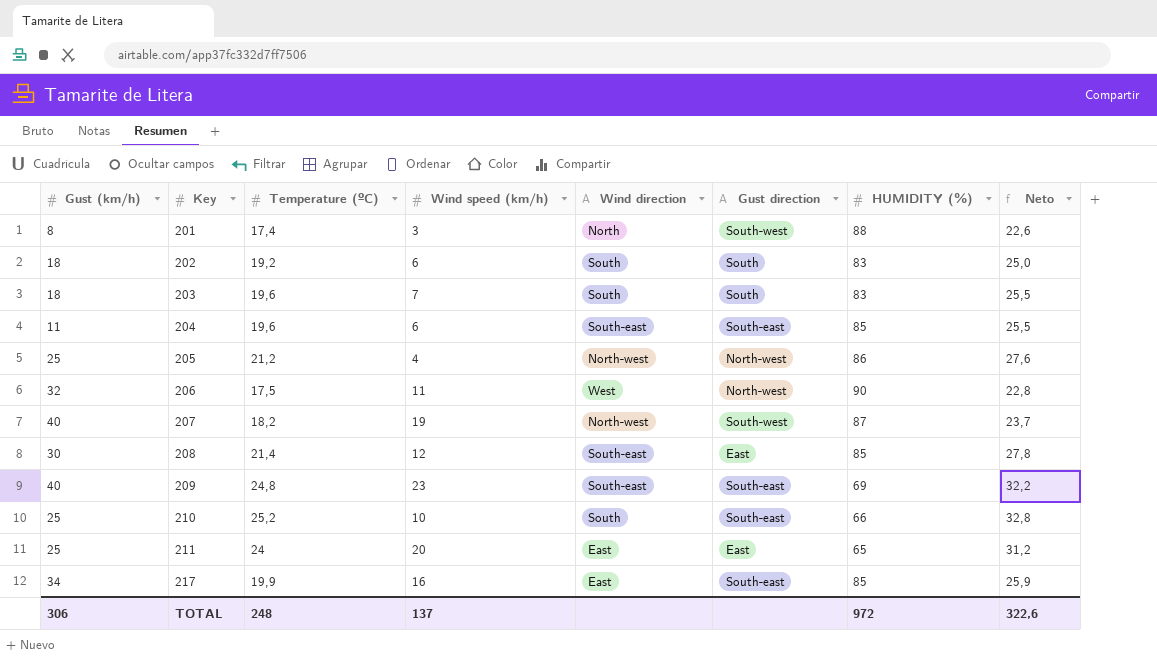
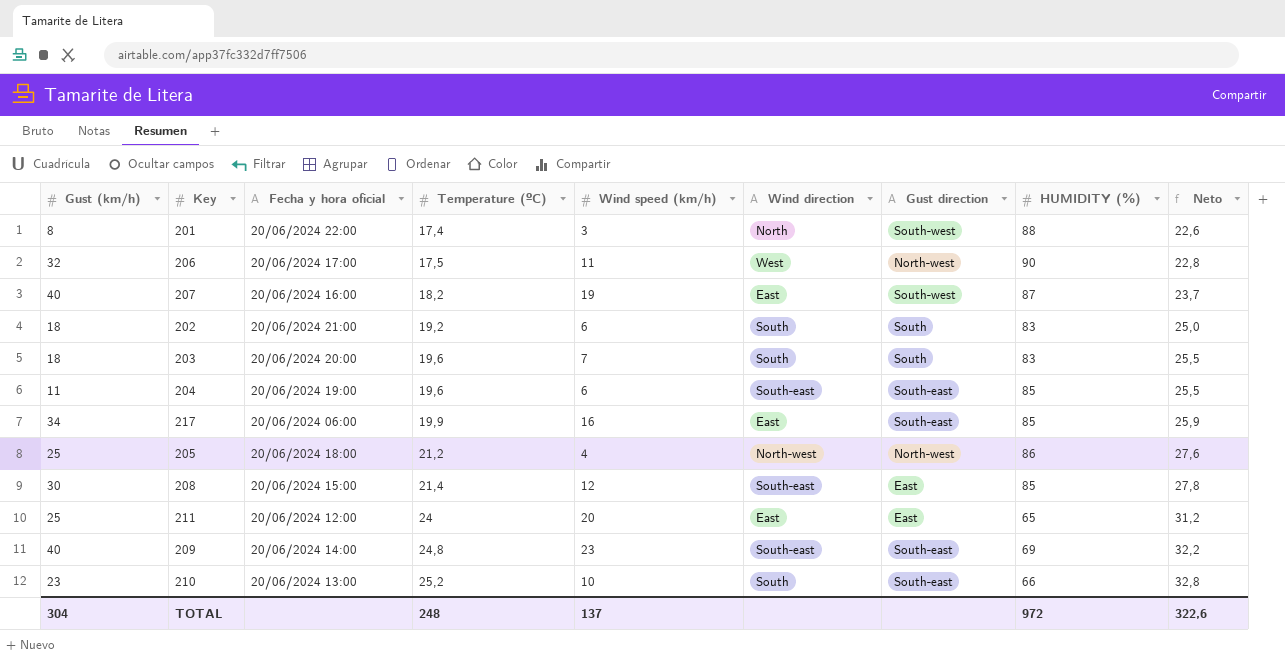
row order: Key ascending -> Temperature (ºC) ascending
column Fecha y hora oficial | position: none -> 3
207 | Wind direction: North-west -> East
210 | Gust (km/h): 25 -> 23
TOTAL | Gust (km/h): 306 -> 304

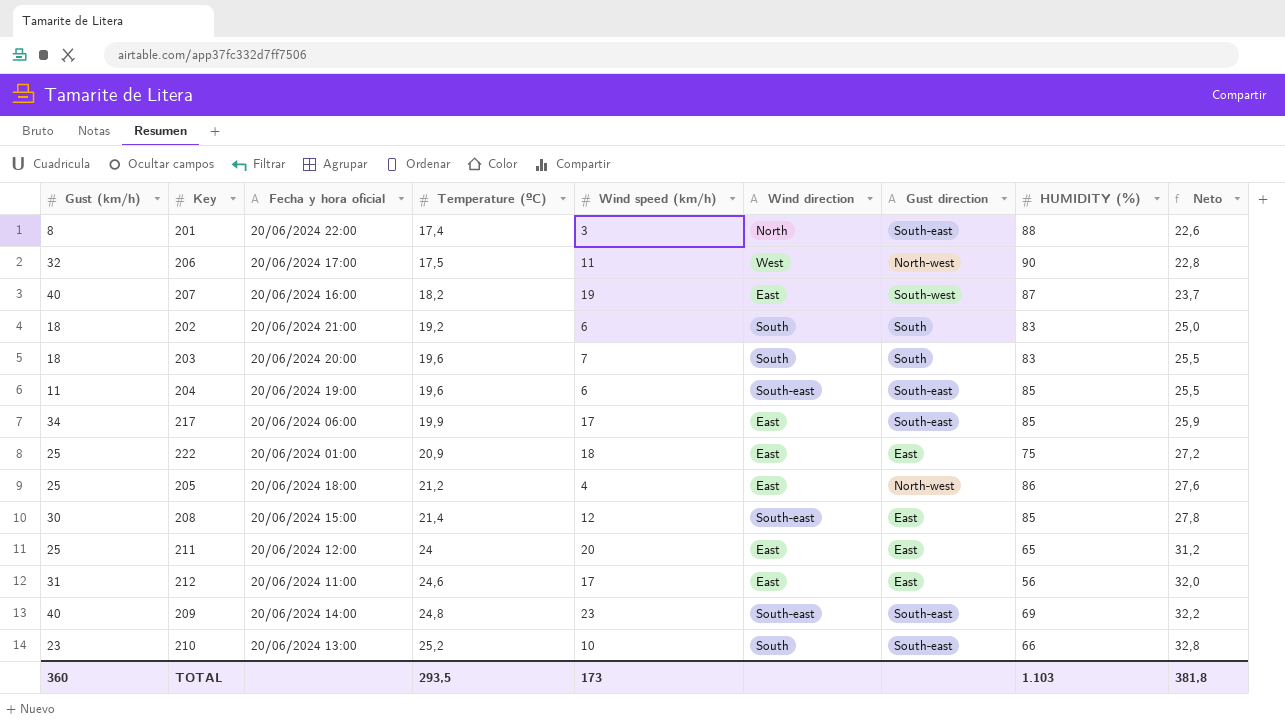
201 | Gust direction: South-west -> South-east
217 | Wind speed (km/h): 16 -> 17
row 222: none -> 25 | 20/06/2024 01:00 | 20,9 | 18 | East | East | 75 | 27,2
205 | Wind direction: North-west -> East
row 212: none -> 31 | 20/06/2024 11:00 | 24,6 | 17 | East | East | 56 | 32,0
TOTAL | Gust (km/h): 304 -> 360
TOTAL | Temperature (ºC): 248 -> 293,5
TOTAL | Wind speed (km/h): 137 -> 173
TOTAL | HUMIDITY (%): 972 -> 1.103
TOTAL | Neto: 322,6 -> 381,8

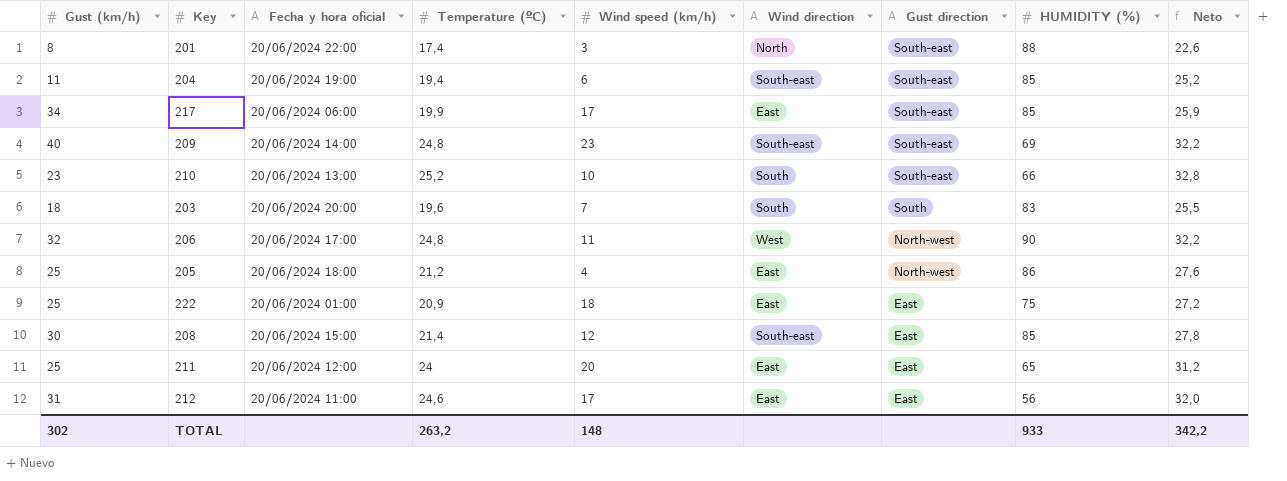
row order: Temperature (ºC) ascending -> Gust direction descending
row 207: 40 | 20/06/2024 16:00 | 18,2 | 19 | East | South-west | 87 | 23,7 -> none
row 202: 18 | 20/06/2024 21:00 | 19,2 | 6 | South | South | 83 | 25,0 -> none
204 | Temperature (ºC): 19,6 -> 19,4
204 | Neto: 25,5 -> 25,2
206 | Temperature (ºC): 17,5 -> 24,8
206 | Neto: 22,8 -> 32,2
TOTAL | Gust (km/h): 360 -> 302
TOTAL | Temperature (ºC): 293,5 -> 263,2
TOTAL | Wind speed (km/h): 173 -> 148
TOTAL | HUMIDITY (%): 1.103 -> 933
TOTAL | Neto: 381,8 -> 342,2

